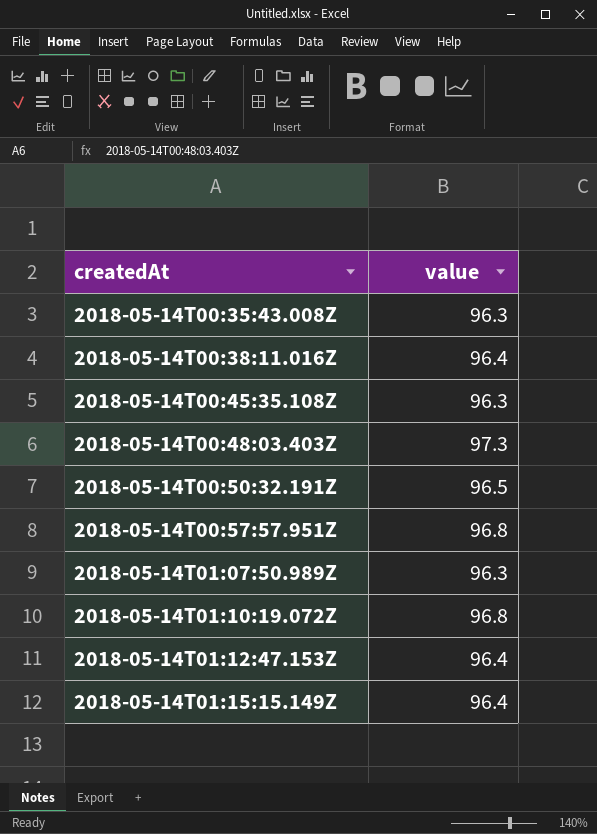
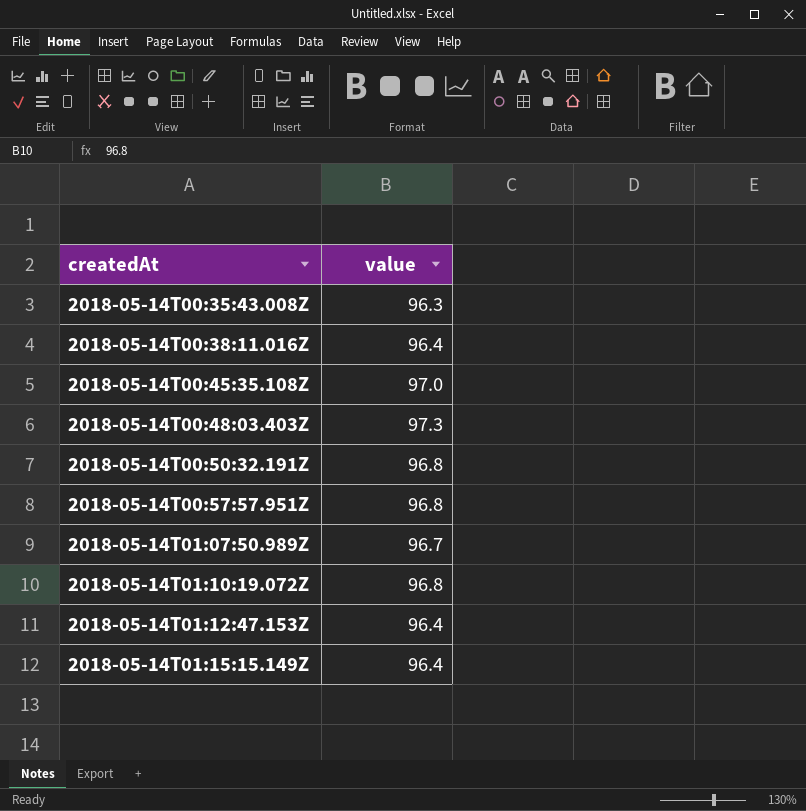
2018-05-14T00:45:35.108Z | value: 96.3 -> 97.0
2018-05-14T00:50:32.191Z | value: 96.5 -> 96.8
2018-05-14T01:07:50.989Z | value: 96.3 -> 96.7

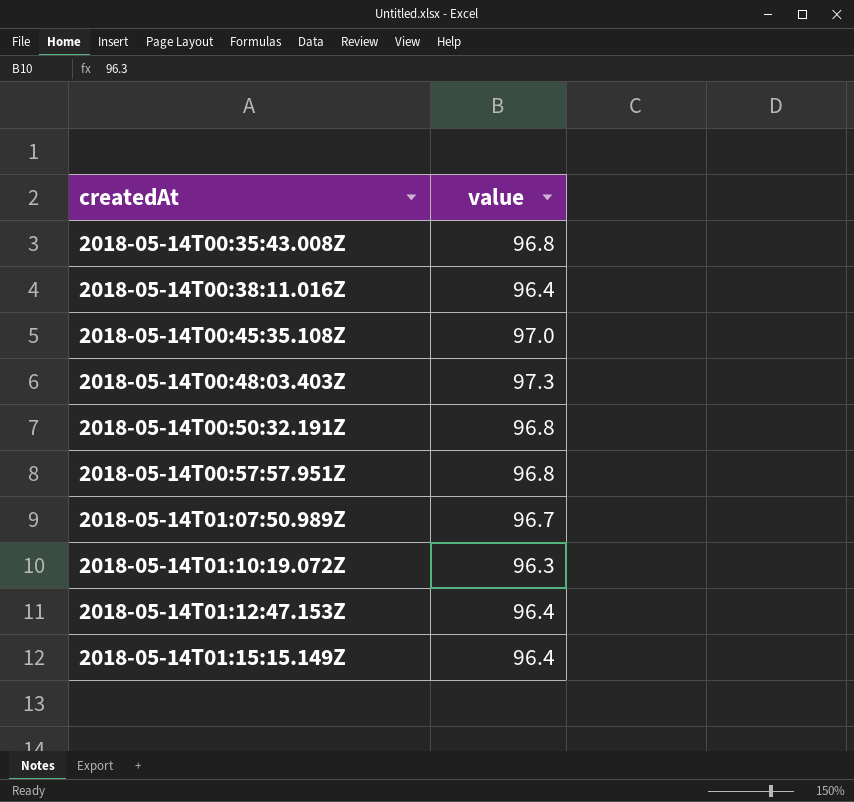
2018-05-14T00:35:43.008Z | value: 96.3 -> 96.8
2018-05-14T01:10:19.072Z | value: 96.8 -> 96.3

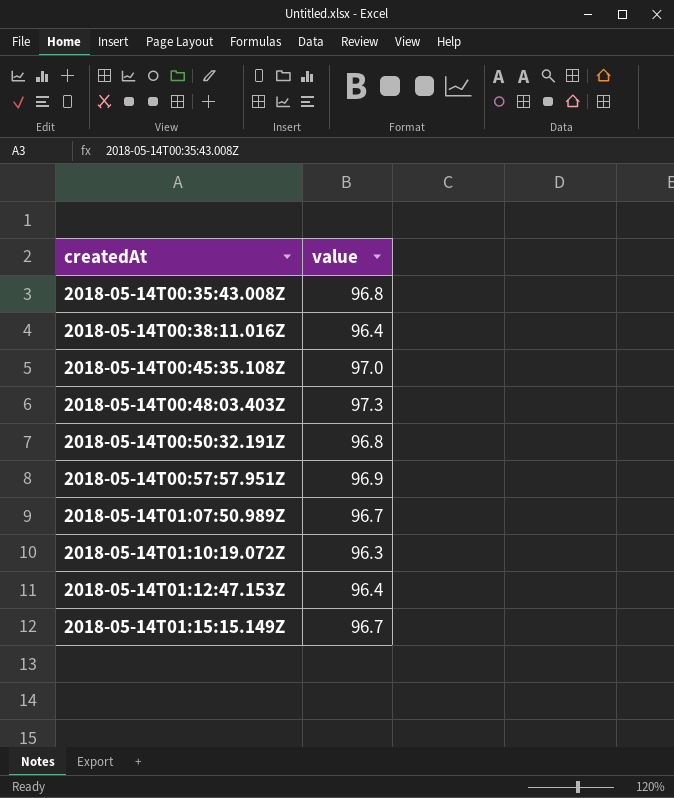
2018-05-14T00:57:57.951Z | value: 96.8 -> 96.9
2018-05-14T01:15:15.149Z | value: 96.4 -> 96.7

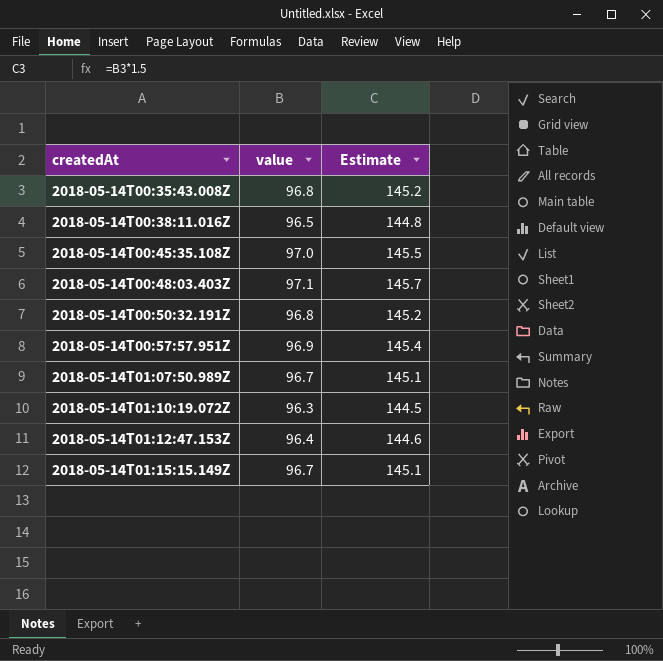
column Estimate | formula: none -> [value] * 1.5
2018-05-14T00:38:11.016Z | value: 96.4 -> 96.5
2018-05-14T00:48:03.403Z | value: 97.3 -> 97.1

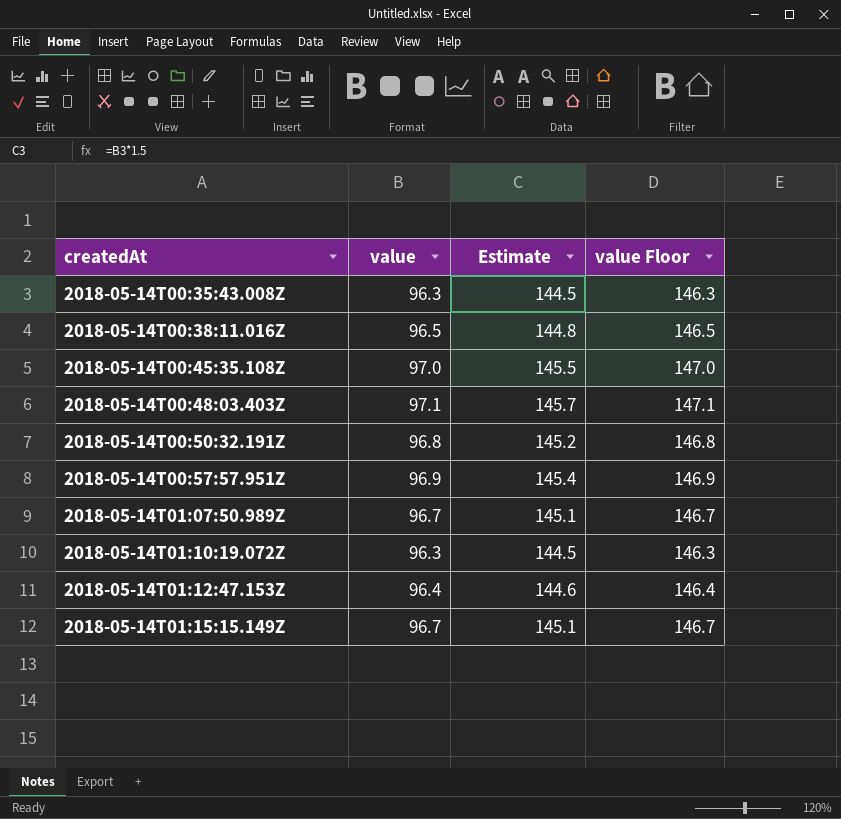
column value Floor | formula: none -> [value] + 50
2018-05-14T00:35:43.008Z | value: 96.8 -> 96.3
2018-05-14T00:35:43.008Z | Estimate: 145.2 -> 144.5

